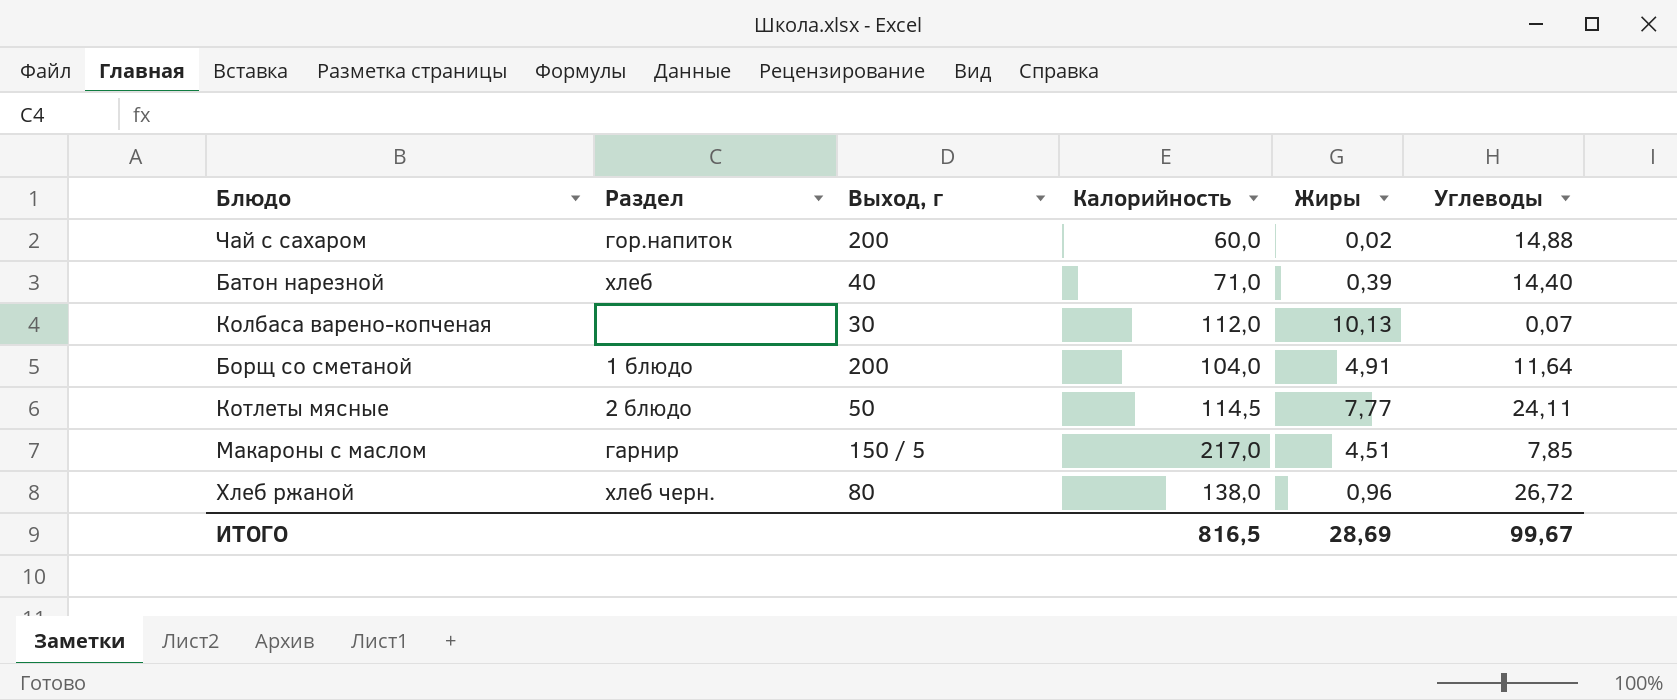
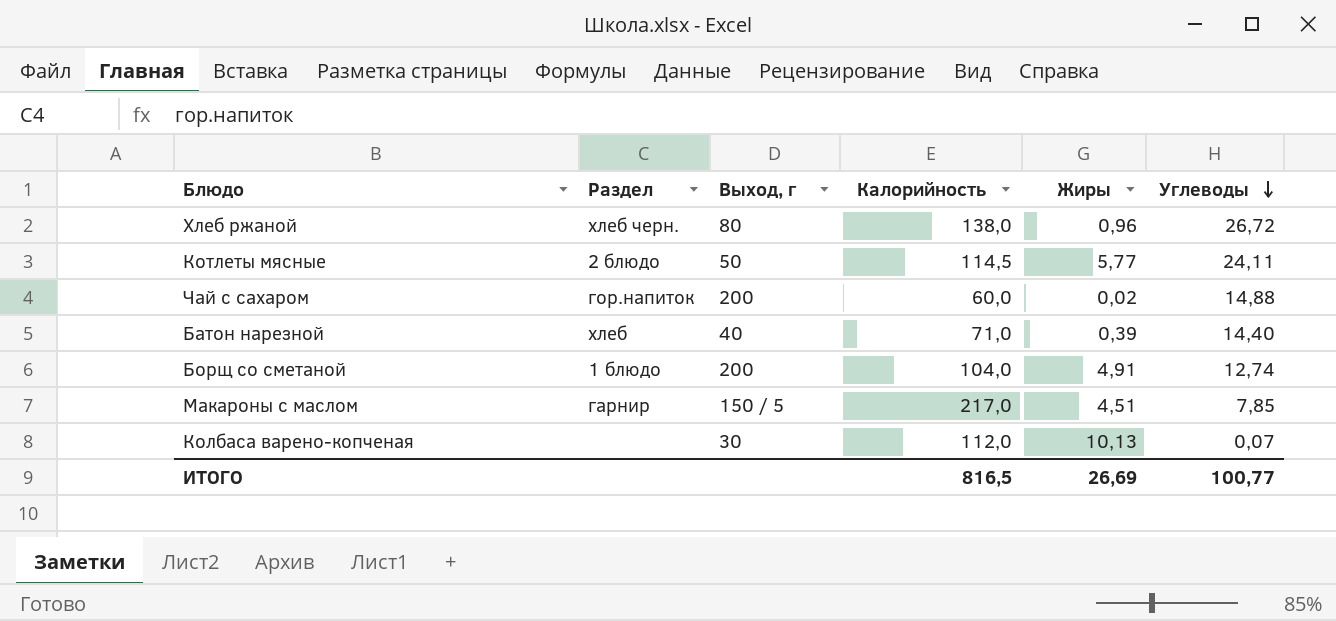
row order: none -> Углеводы descending
Котлеты мясные | Жиры: 7,77 -> 5,77
Борщ со сметаной | Углеводы: 11,64 -> 12,74
ИТОГО | Жиры: 28,69 -> 26,69
ИТОГО | Углеводы: 99,67 -> 100,77

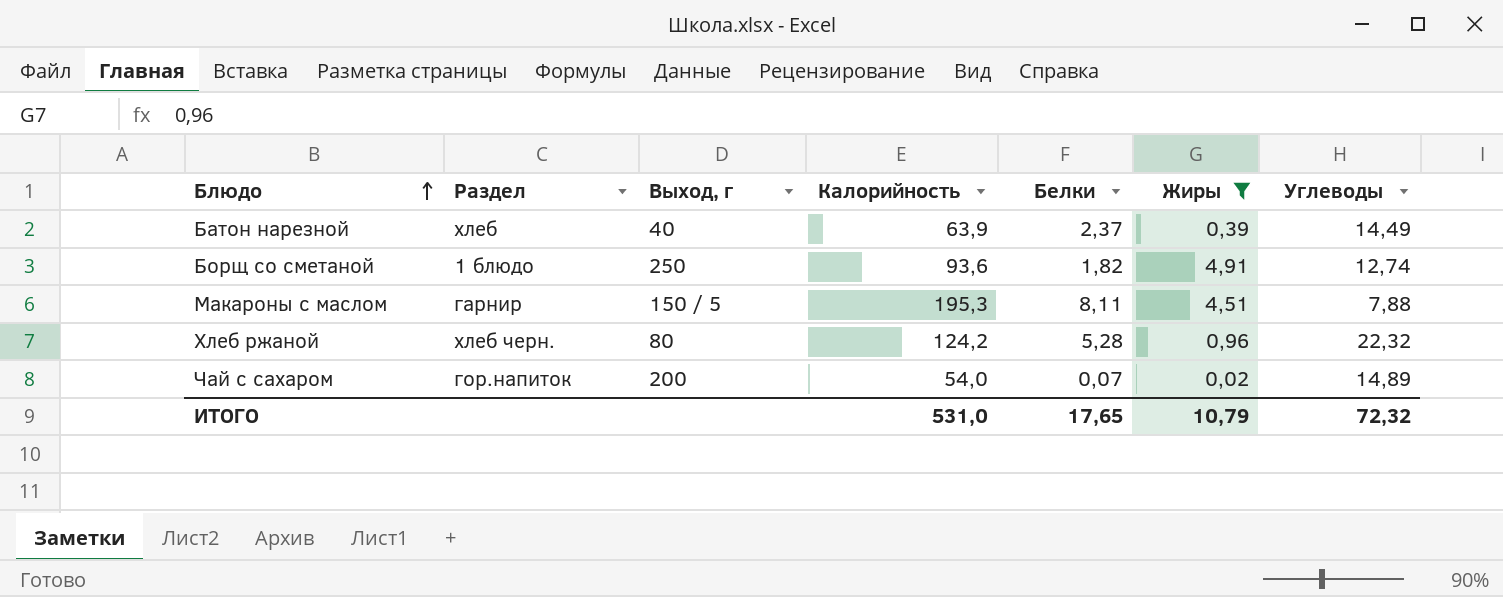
filter: none -> Жиры <= 4,91
row order: Углеводы descending -> Блюдо ascending
column Белки | position: none -> 5
Батон нарезной | Калорийность: 71,0 -> 63,9
Батон нарезной | Углеводы: 14,40 -> 14,49
Борщ со сметаной | Выход, г: 200 -> 250
Борщ со сметаной | Калорийность: 104,0 -> 93,6
Макароны с маслом | Калорийность: 217,0 -> 195,3
Макароны с маслом | Углеводы: 7,85 -> 7,88
Хлеб ржаной | Калорийность: 138,0 -> 124,2
Хлеб ржаной | Углеводы: 26,72 -> 22,32
Чай с сахаром | Калорийность: 60,0 -> 54,0
Чай с сахаром | Углеводы: 14,88 -> 14,89
ИТОГО | Калорийность: 816,5 -> 531,0
ИТОГО | Жиры: 26,69 -> 10,79
ИТОГО | Углеводы: 100,77 -> 72,32

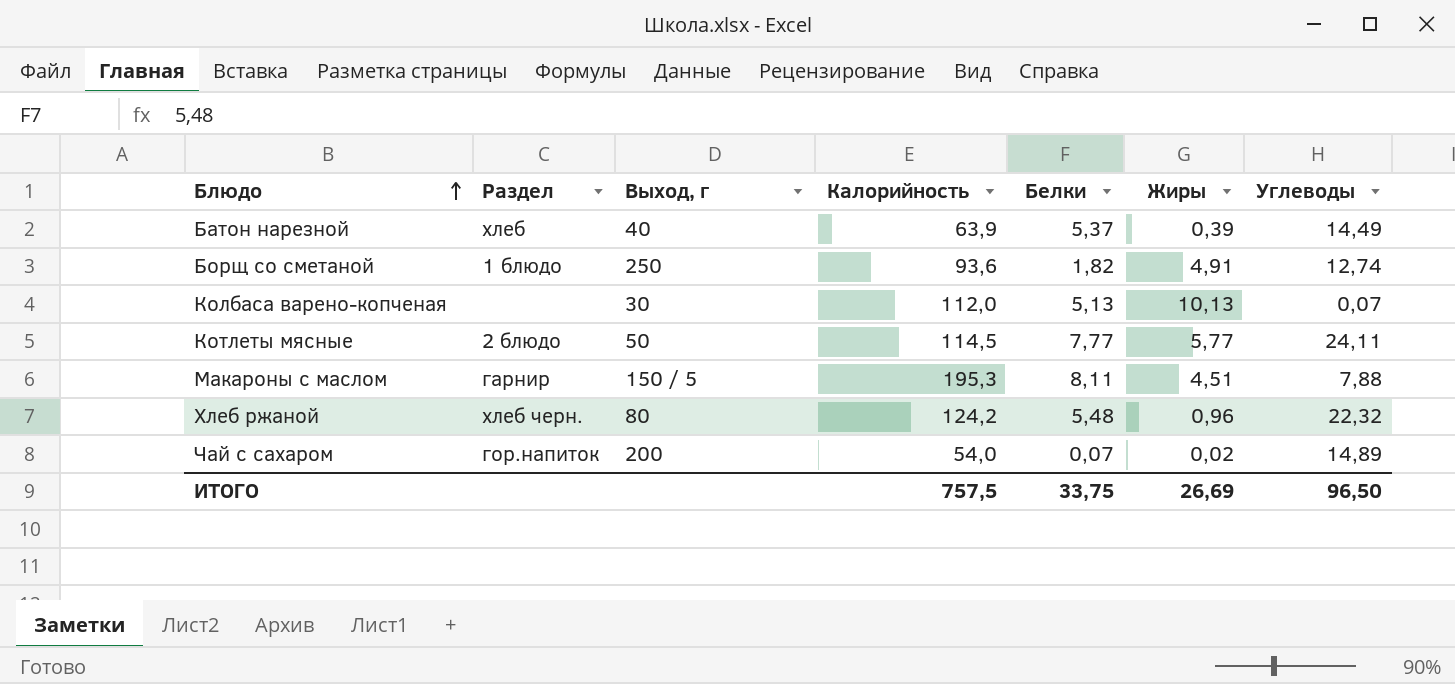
filter: Жиры <= 4,91 -> none
Батон нарезной | Белки: 2,37 -> 5,37
Хлеб ржаной | Белки: 5,28 -> 5,48
ИТОГО | Калорийность: 531,0 -> 757,5
ИТОГО | Белки: 17,65 -> 33,75
ИТОГО | Жиры: 10,79 -> 26,69
ИТОГО | Углеводы: 72,32 -> 96,50

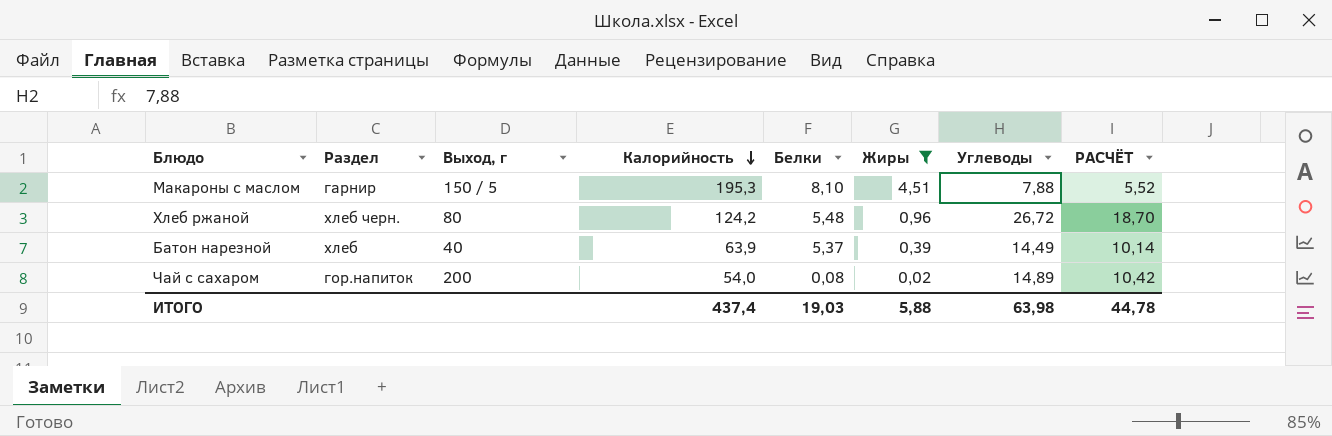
filter: none -> Жиры <= 4,51
row order: Блюдо ascending -> Калорийность descending
column РАСЧЁТ | formula: none -> [Углеводы] * 0,7
Макароны с маслом | Белки: 8,11 -> 8,10
Хлеб ржаной | Углеводы: 22,32 -> 26,72
Чай с сахаром | Белки: 0,07 -> 0,08
ИТОГО | Калорийность: 757,5 -> 437,4
ИТОГО | Белки: 33,75 -> 19,03
ИТОГО | Жиры: 26,69 -> 5,88
ИТОГО | Углеводы: 96,50 -> 63,98

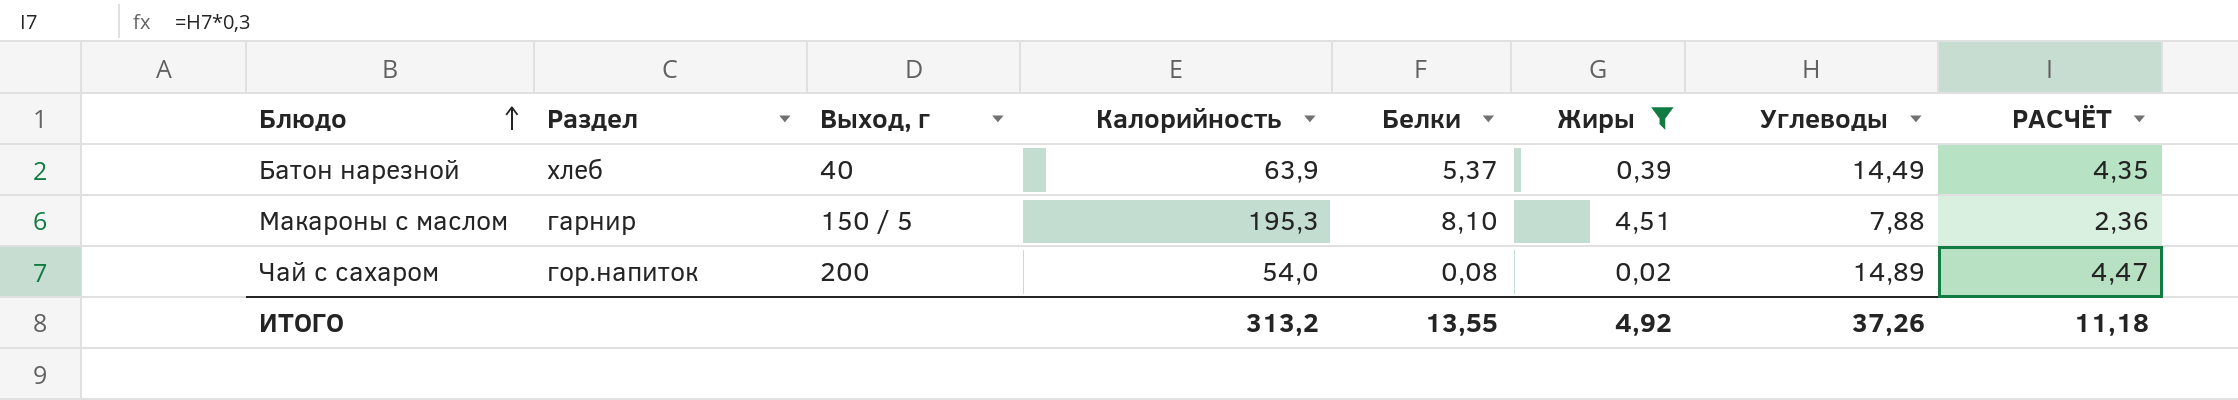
row order: Калорийность descending -> Блюдо ascending
column РАСЧЁТ | formula: [Углеводы] * 0,7 -> [Углеводы] * 0,3
row Хлеб ржаной: хлеб черн. | 80 | 124,2 | 5,48 | 0,96 | 26,72 | 18,70 -> none
ИТОГО | Калорийность: 437,4 -> 313,2
ИТОГО | Белки: 19,03 -> 13,55
ИТОГО | Жиры: 5,88 -> 4,92
ИТОГО | Углеводы: 63,98 -> 37,26
ИТОГО | РАСЧЁТ: 44,78 -> 11,18

